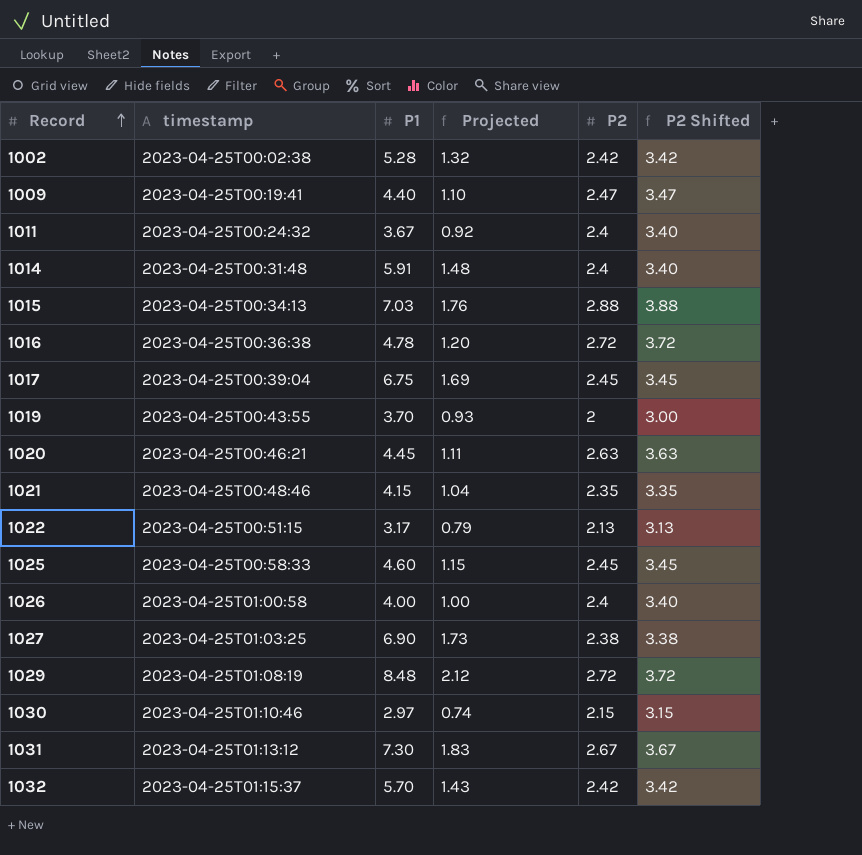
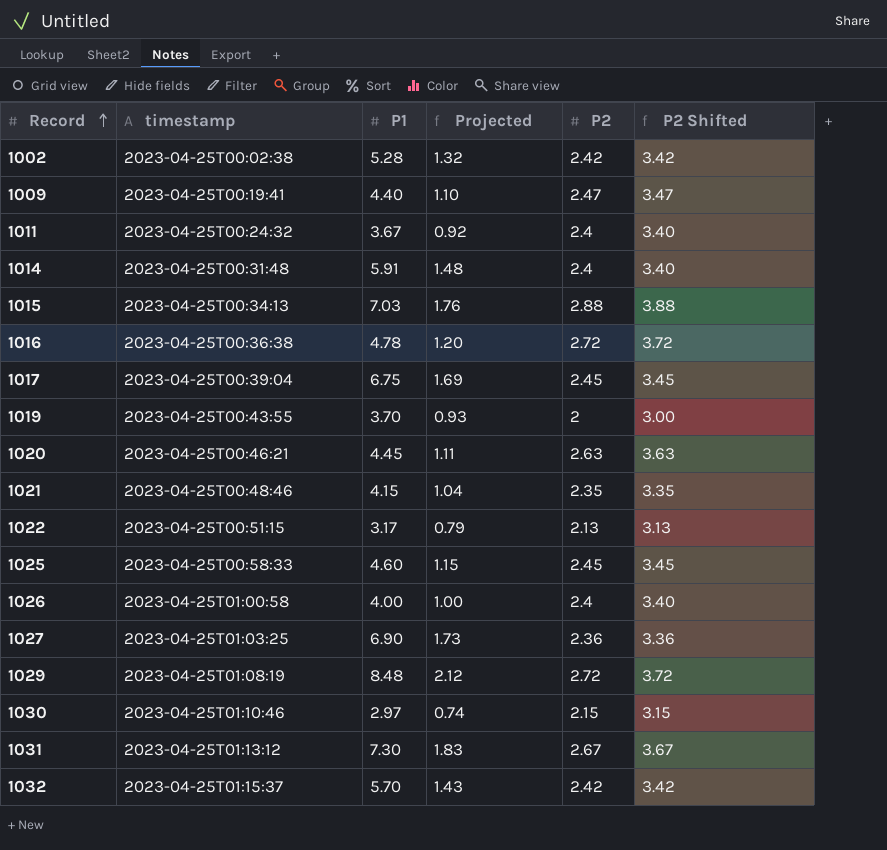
1027 | P2: 2.38 -> 2.36
1027 | P2 Shifted: 3.38 -> 3.36

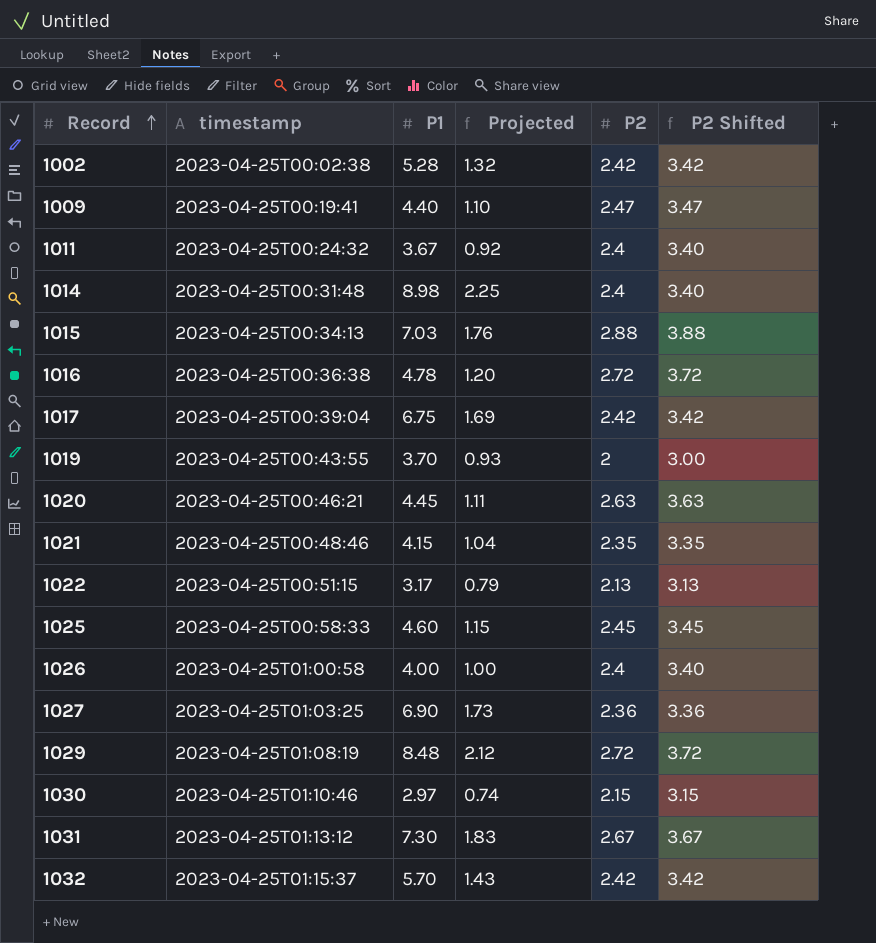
1014 | P1: 5.91 -> 8.98
1014 | Projected: 1.48 -> 2.25
1017 | P2: 2.45 -> 2.42
1017 | P2 Shifted: 3.45 -> 3.42

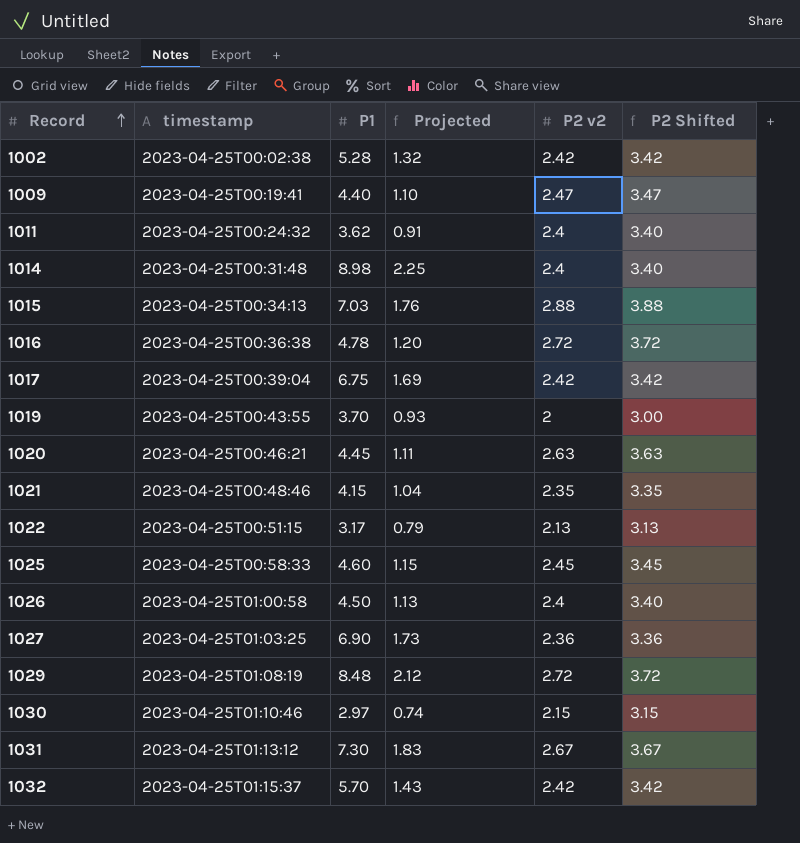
column name: P2 -> P2 v2
1011 | P1: 3.67 -> 3.62
1011 | Projected: 0.92 -> 0.91
1026 | P1: 4.00 -> 4.50
1026 | Projected: 1.00 -> 1.13

